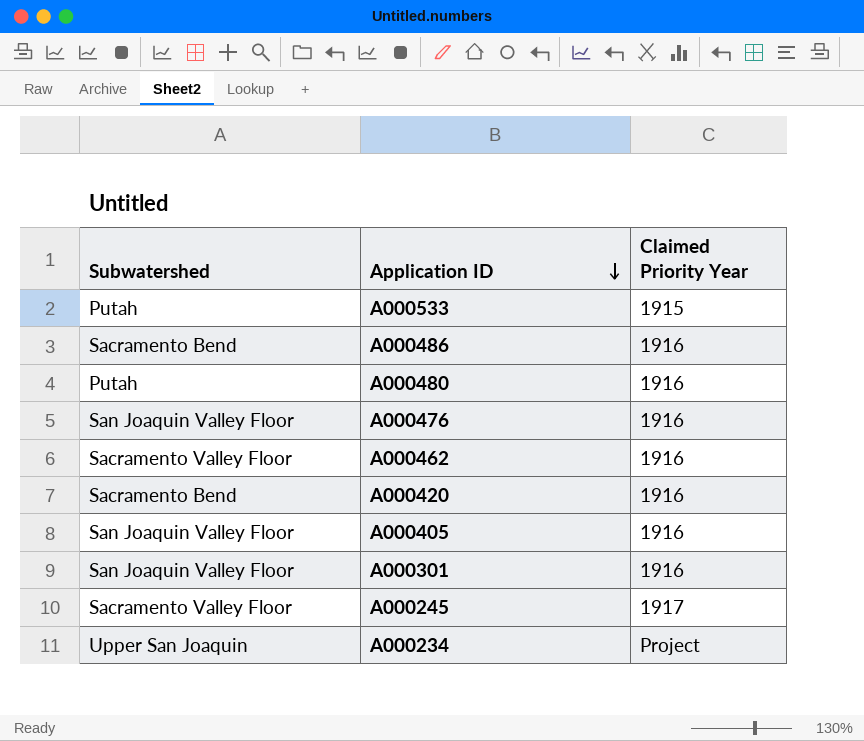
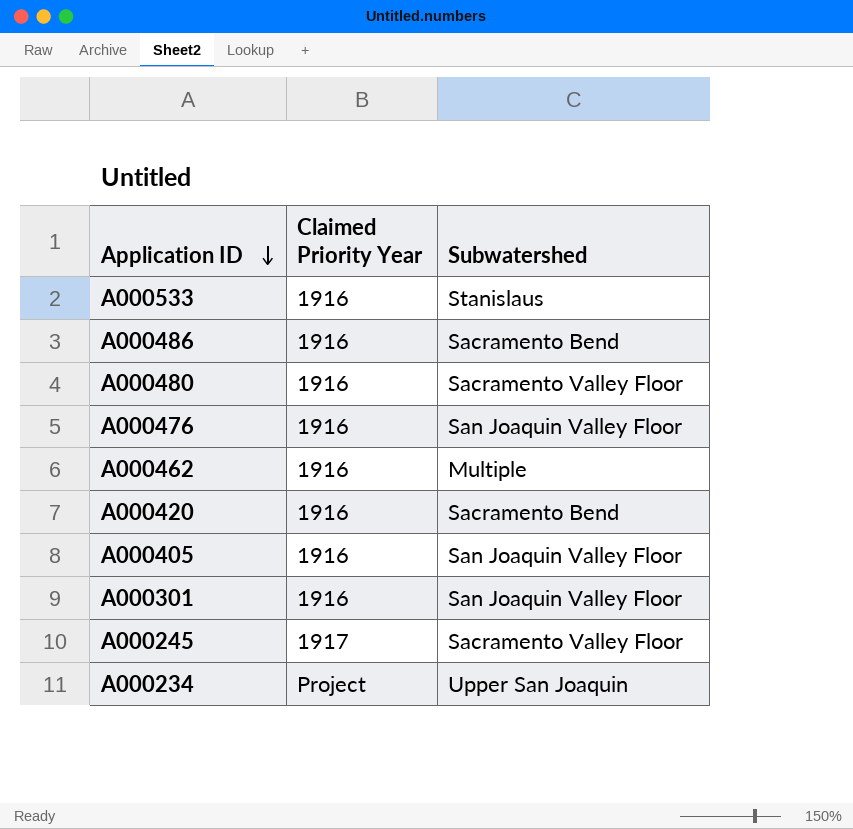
column Subwatershed | position: 1 -> 3
A000533 | Claimed Priority Year: 1915 -> 1916
A000533 | Subwatershed: Putah -> Stanislaus
A000480 | Subwatershed: Putah -> Sacramento Valley Floor
A000462 | Subwatershed: Sacramento Valley Floor -> Multiple

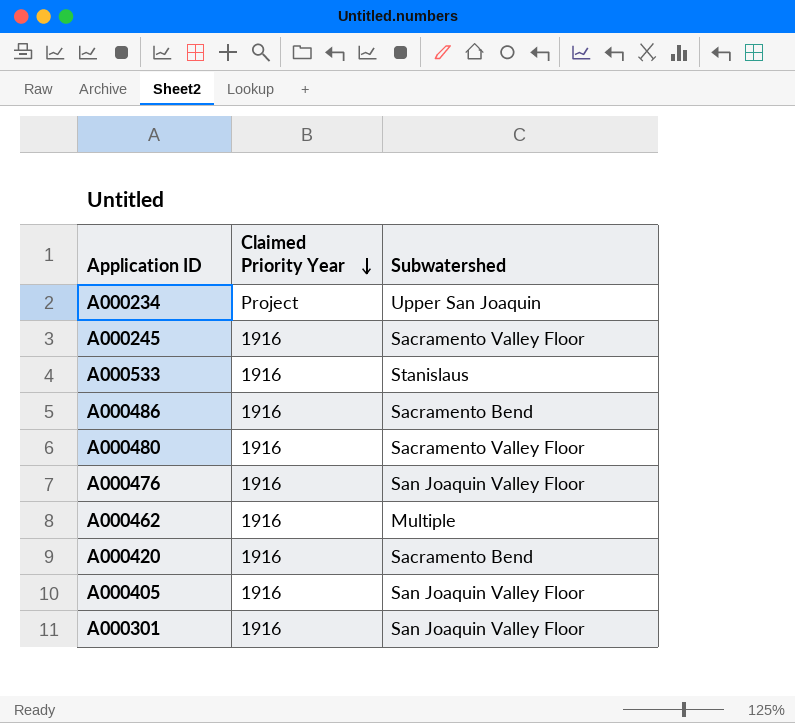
row order: Application ID descending -> Claimed Priority Year descending
A000245 | Claimed Priority Year: 1917 -> 1916

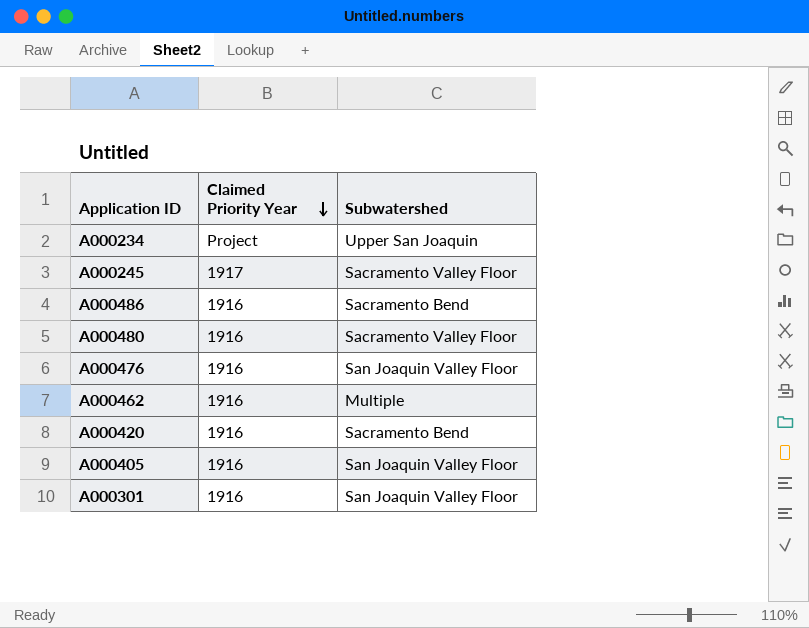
row A000533: 1916 | Stanislaus -> none
A000245 | Claimed Priority Year: 1916 -> 1917

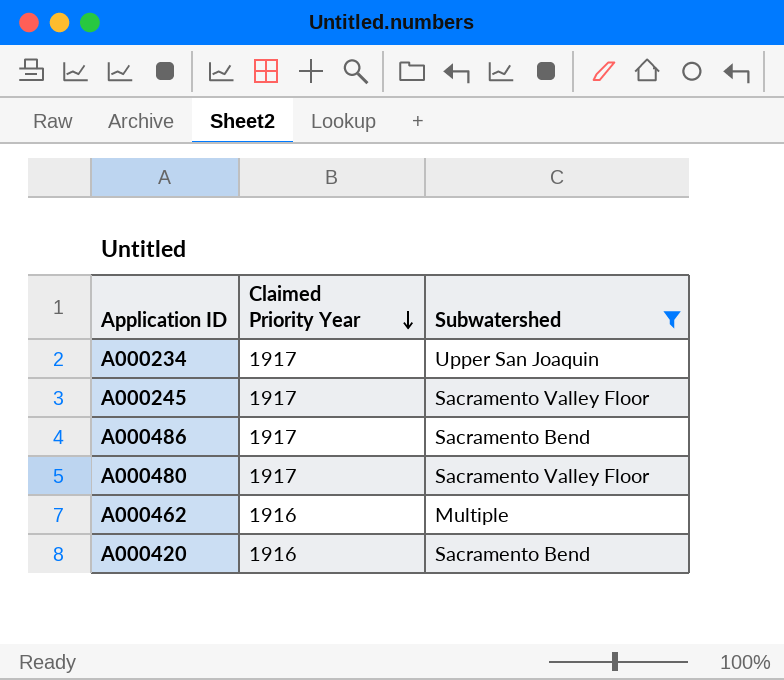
filter: none -> Subwatershed != San Joaquin Valley Floor
A000234 | Claimed Priority Year: Project -> 1917
A000486 | Claimed Priority Year: 1916 -> 1917
A000480 | Claimed Priority Year: 1916 -> 1917

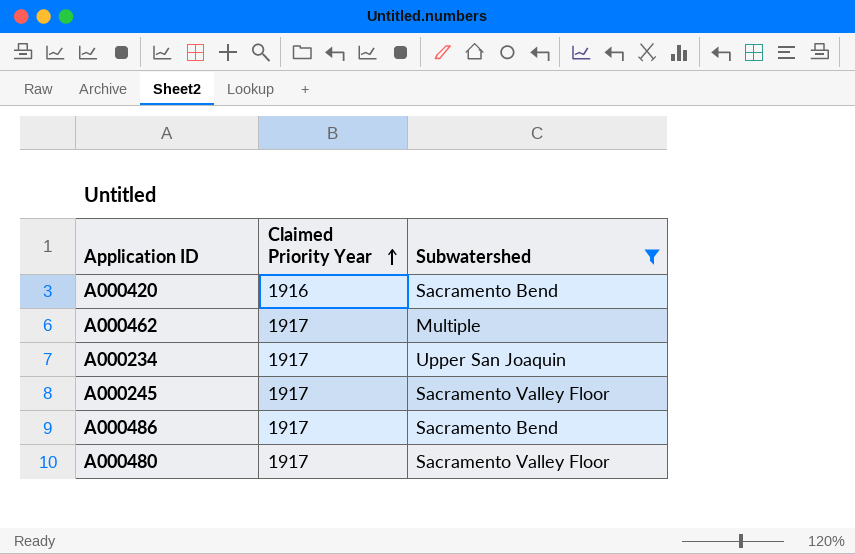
row order: Claimed Priority Year descending -> Claimed Priority Year ascending
A000462 | Claimed Priority Year: 1916 -> 1917

